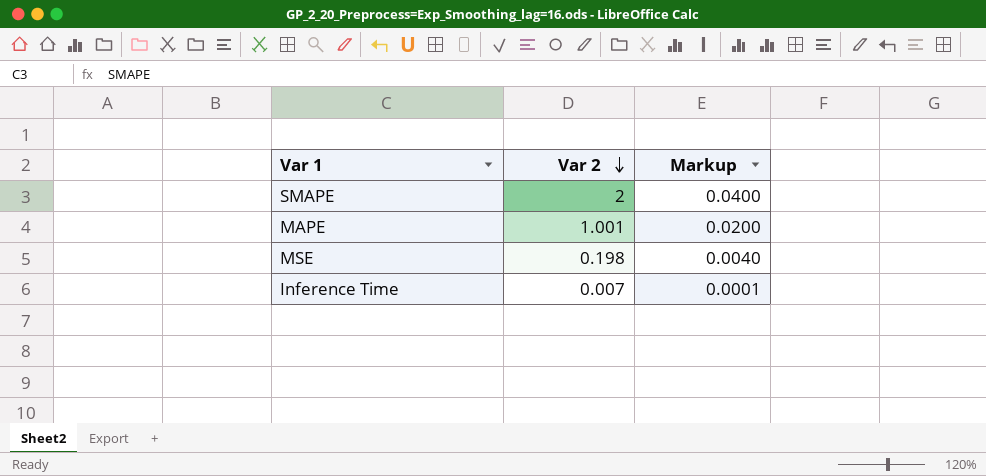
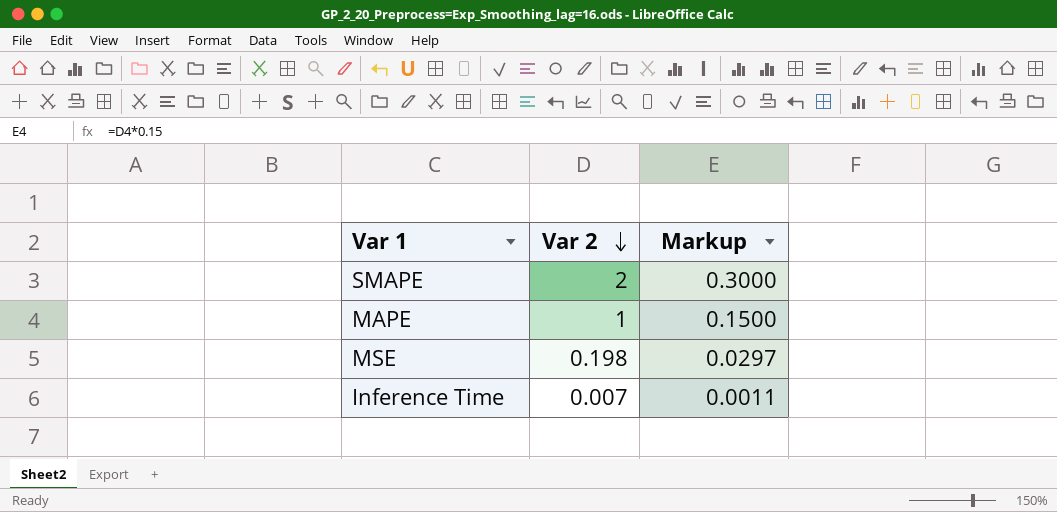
column Markup | formula: [Var 2] * 0.02 -> [Var 2] * 0.15
MAPE | Var 2: 1.001 -> 1

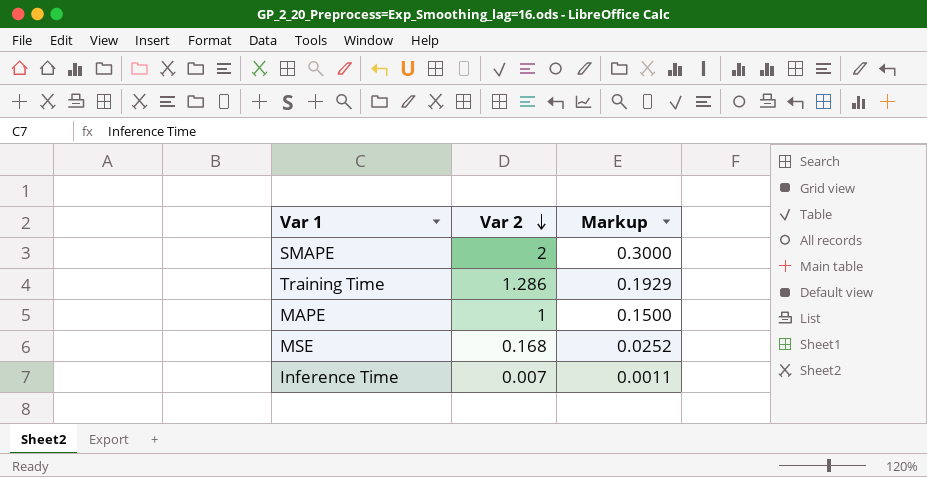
row Training Time: none -> 1.286 | 0.1929
MSE | Var 2: 0.198 -> 0.168
MSE | Markup: 0.0297 -> 0.0252

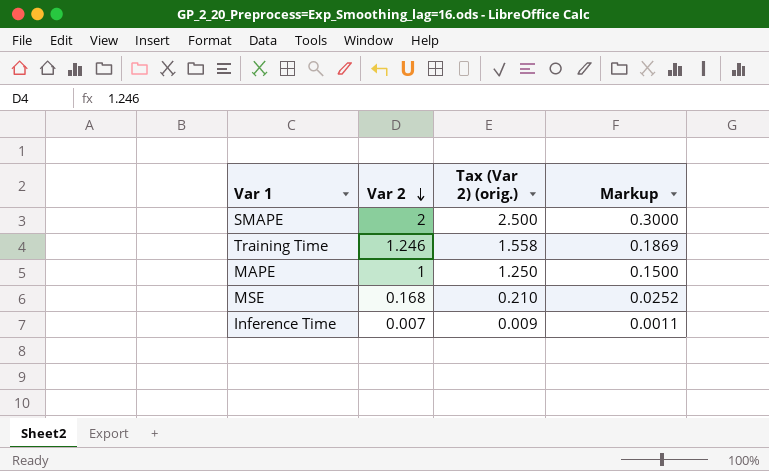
column Tax (Var 2) (orig.) | formula: none -> [Var 2] * 1.25
Training Time | Var 2: 1.286 -> 1.246
Training Time | Markup: 0.1929 -> 0.1869

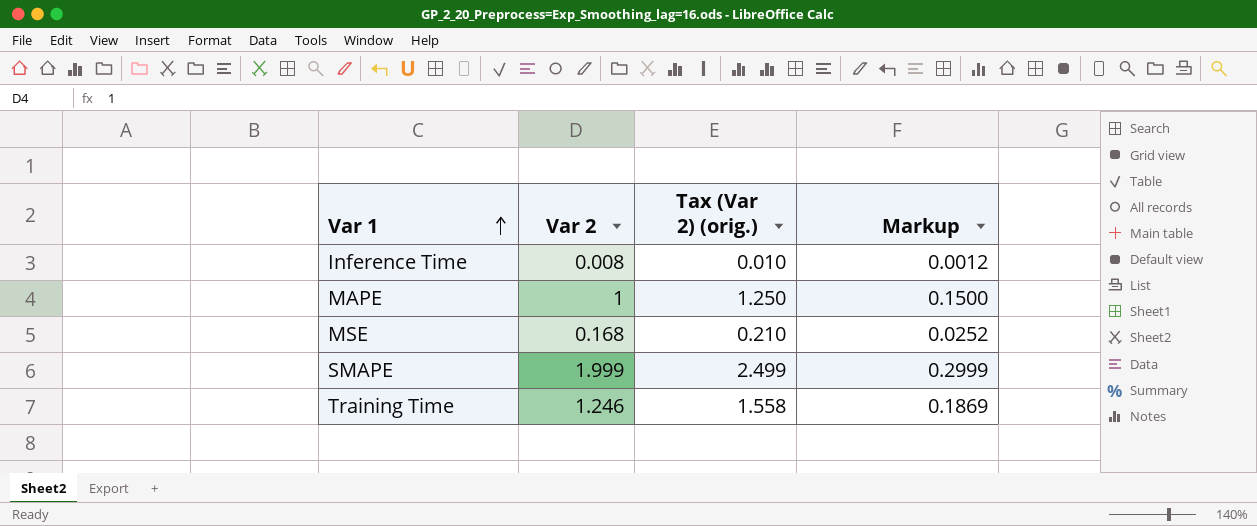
row order: Var 2 descending -> Var 1 ascending
Inference Time | Var 2: 0.007 -> 0.008
Inference Time | Tax (Var 2) (orig.): 0.009 -> 0.010
Inference Time | Markup: 0.0011 -> 0.0012
SMAPE | Var 2: 2 -> 1.999
SMAPE | Tax (Var 2) (orig.): 2.500 -> 2.499
SMAPE | Markup: 0.3000 -> 0.2999

